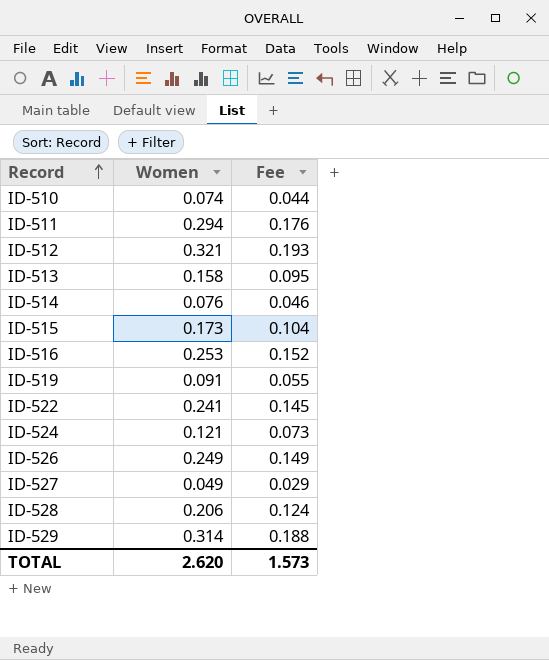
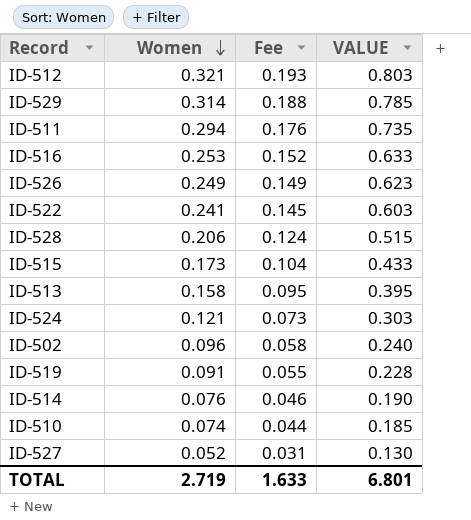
row order: Record ascending -> Women descending
column VALUE | formula: none -> [Women] * 2.5
row ID-502: none -> 0.096 | 0.058 | 0.240
ID-527 | Women: 0.049 -> 0.052
ID-527 | Fee: 0.029 -> 0.031
TOTAL | Women: 2.620 -> 2.719
TOTAL | Fee: 1.573 -> 1.633

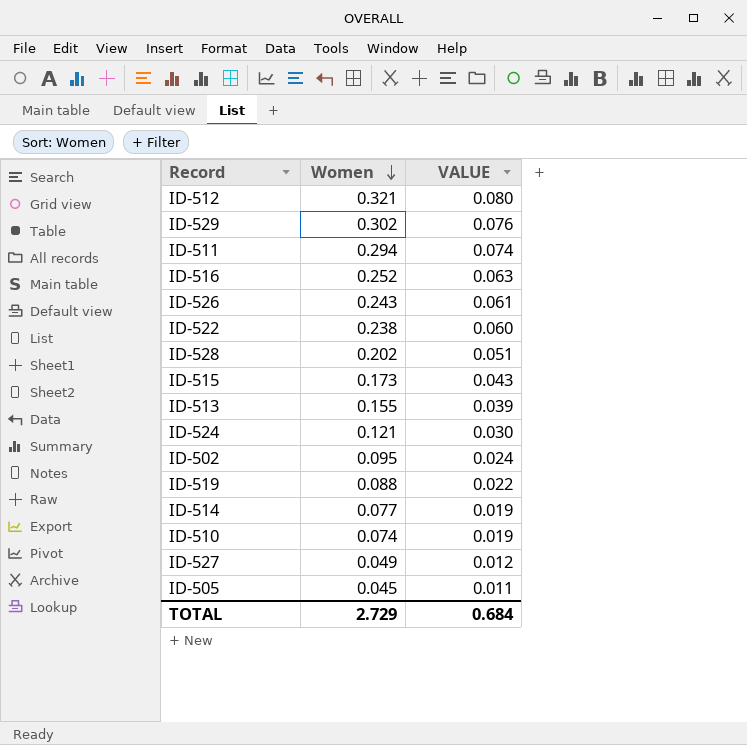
column Fee | formula: [Women] * 0.6 -> none
column VALUE | formula: [Women] * 2.5 -> [Women] * 0.25
ID-529 | Women: 0.314 -> 0.302
ID-516 | Women: 0.253 -> 0.252
ID-526 | Women: 0.249 -> 0.243
ID-522 | Women: 0.241 -> 0.238
ID-528 | Women: 0.206 -> 0.202
ID-513 | Women: 0.158 -> 0.155
ID-502 | Women: 0.096 -> 0.095
ID-519 | Women: 0.091 -> 0.088
ID-514 | Women: 0.076 -> 0.077
ID-527 | Women: 0.052 -> 0.049
row ID-505: none -> 0.045 | 0.011
TOTAL | Women: 2.719 -> 2.729
TOTAL | VALUE: 6.801 -> 0.684

